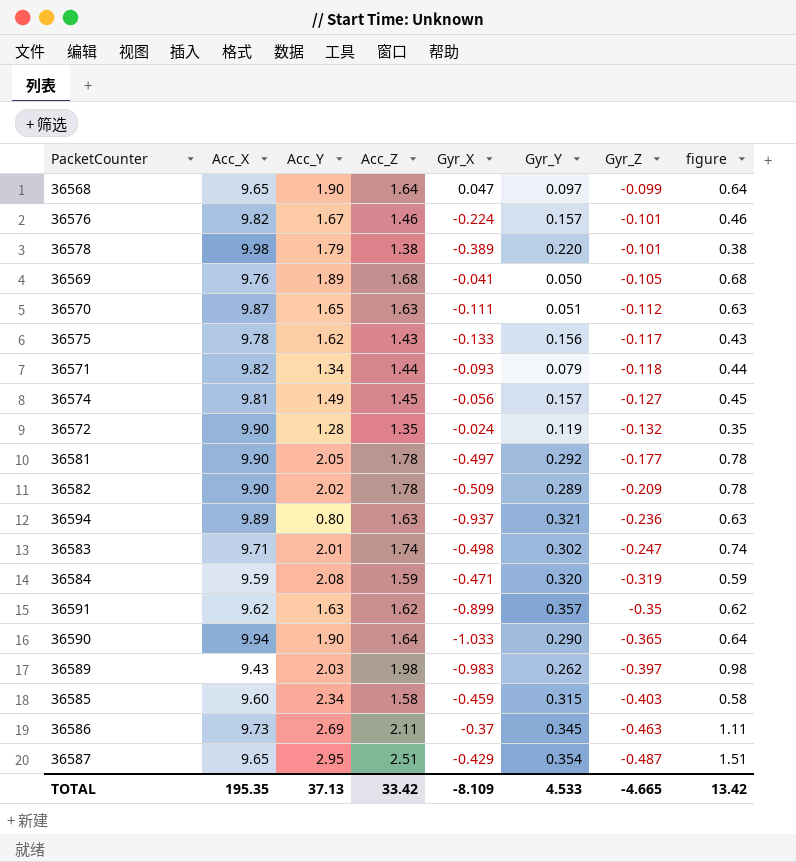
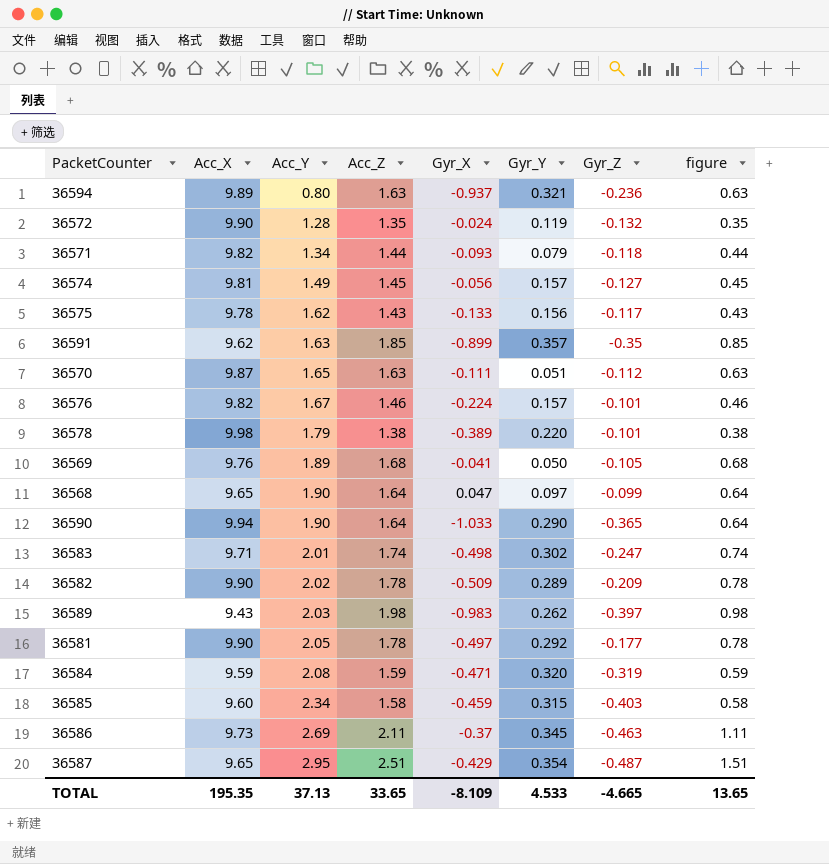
row order: Gyr_Z descending -> Acc_Y ascending
36591 | Acc_Z: 1.62 -> 1.85
36591 | figure: 0.62 -> 0.85
TOTAL | Acc_Z: 33.42 -> 33.65
TOTAL | figure: 13.42 -> 13.65

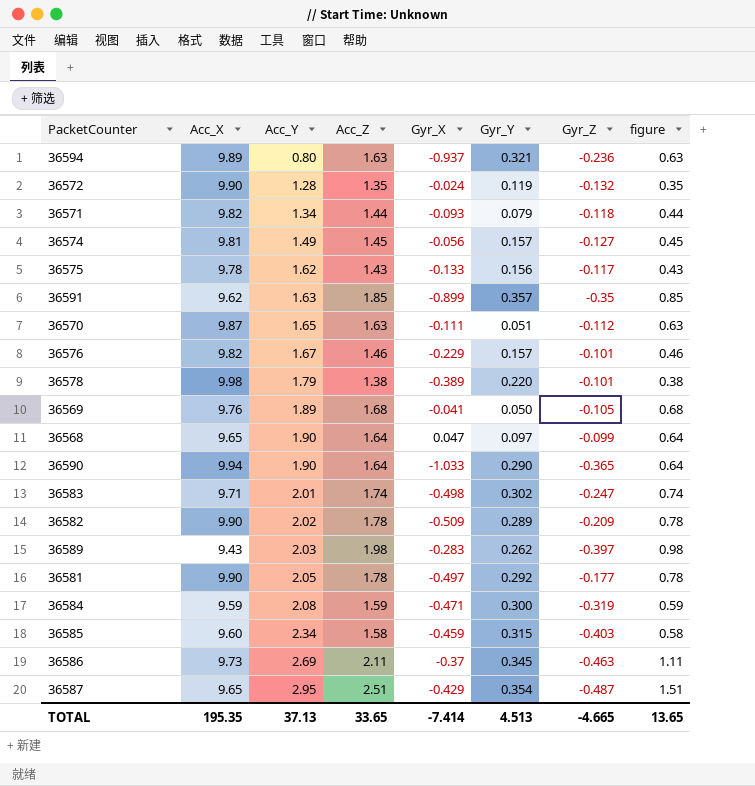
36576 | Gyr_X: -0.224 -> -0.229
36589 | Gyr_X: -0.983 -> -0.283
36584 | Gyr_Y: 0.320 -> 0.300
TOTAL | Gyr_X: -8.109 -> -7.414
TOTAL | Gyr_Y: 4.533 -> 4.513

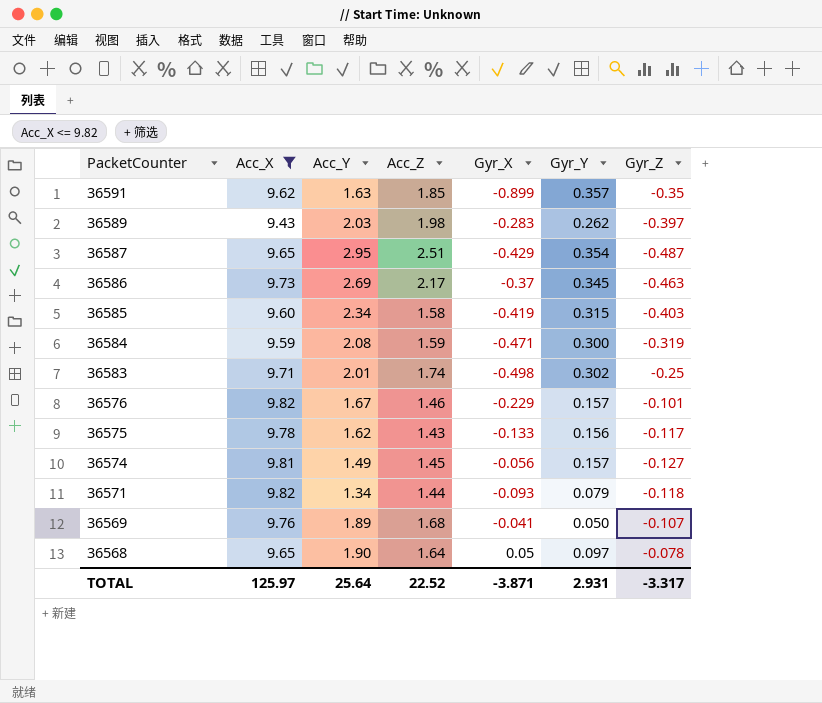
filter: none -> Acc_X <= 9.82
row order: Acc_Y ascending -> PacketCounter descending
column figure | formula: [Acc_Z] - 1 -> none
36586 | Acc_Z: 2.11 -> 2.17
36585 | Gyr_X: -0.459 -> -0.419
36583 | Gyr_Z: -0.247 -> -0.25
36569 | Gyr_Z: -0.105 -> -0.107
36568 | Gyr_X: 0.047 -> 0.05
36568 | Gyr_Z: -0.099 -> -0.078
TOTAL | Acc_X: 195.35 -> 125.97
TOTAL | Acc_Y: 37.13 -> 25.64
TOTAL | Acc_Z: 33.65 -> 22.52
TOTAL | Gyr_X: -7.414 -> -3.871
TOTAL | Gyr_Y: 4.513 -> 2.931
TOTAL | Gyr_Z: -4.665 -> -3.317

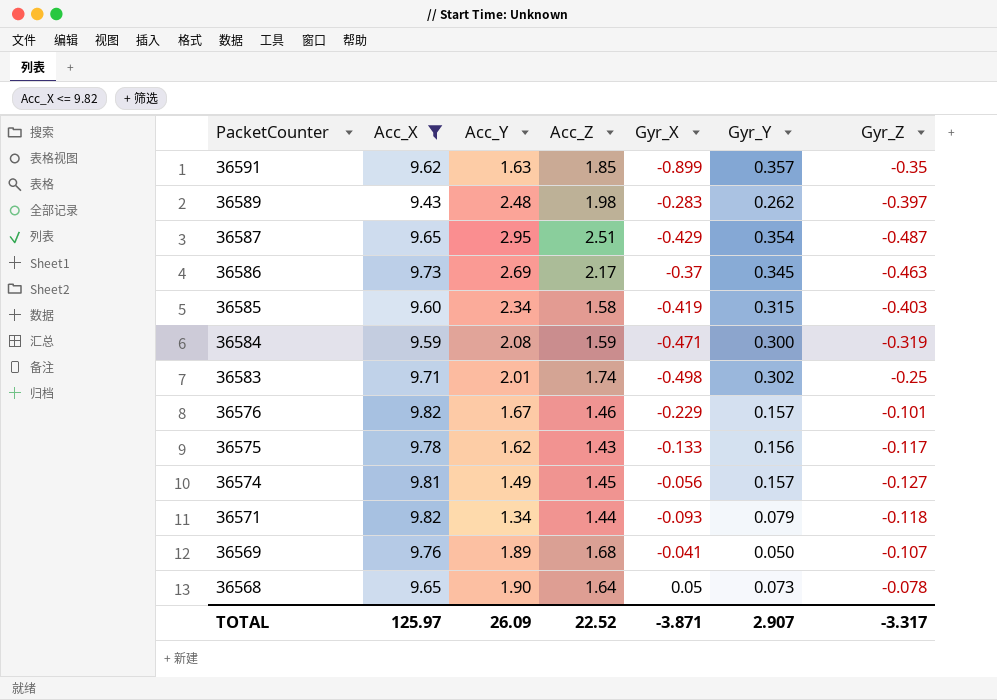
36589 | Acc_Y: 2.03 -> 2.48
36568 | Gyr_Y: 0.097 -> 0.073
TOTAL | Acc_Y: 25.64 -> 26.09
TOTAL | Gyr_Y: 2.931 -> 2.907

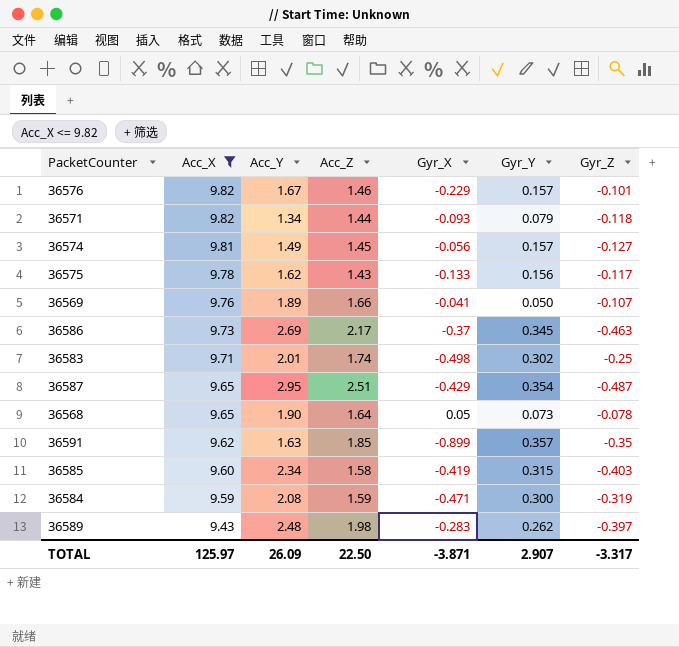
row order: PacketCounter descending -> Acc_X descending
36569 | Acc_Z: 1.68 -> 1.66
TOTAL | Acc_Z: 22.52 -> 22.50

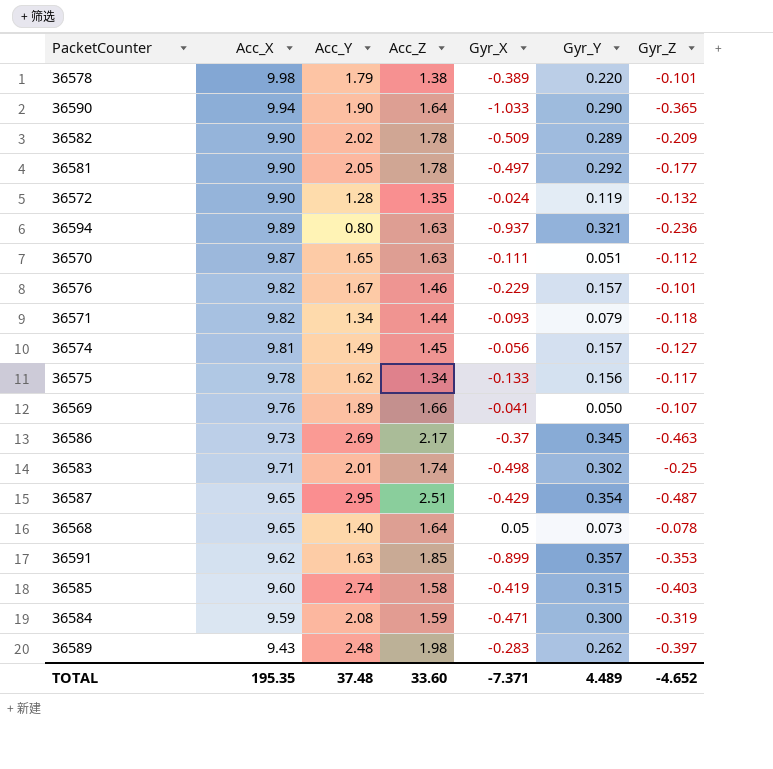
filter: Acc_X <= 9.82 -> none
36575 | Acc_Z: 1.43 -> 1.34
36568 | Acc_Y: 1.90 -> 1.40
36591 | Gyr_Z: -0.35 -> -0.353
36585 | Acc_Y: 2.34 -> 2.74
TOTAL | Acc_X: 125.97 -> 195.35
TOTAL | Acc_Y: 26.09 -> 37.48
TOTAL | Acc_Z: 22.50 -> 33.60
TOTAL | Gyr_X: -3.871 -> -7.371
TOTAL | Gyr_Y: 2.907 -> 4.489
TOTAL | Gyr_Z: -3.317 -> -4.652

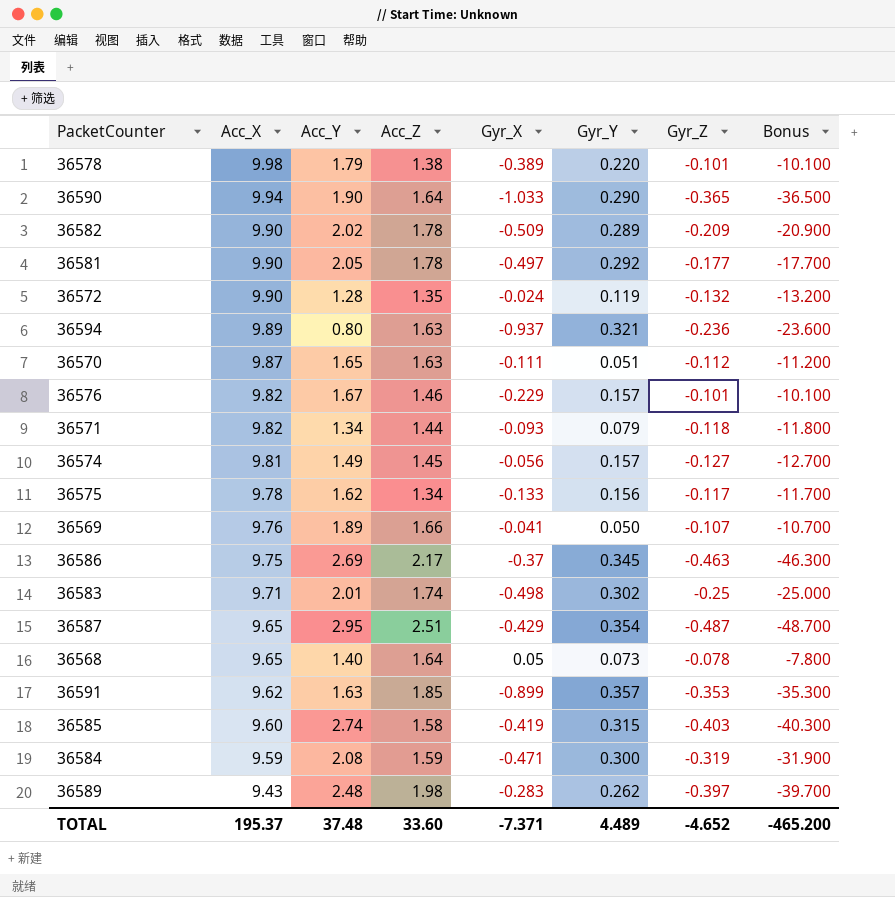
column Bonus | formula: none -> [Gyr_Z] * 100
36586 | Acc_X: 9.73 -> 9.75
TOTAL | Acc_X: 195.35 -> 195.37

